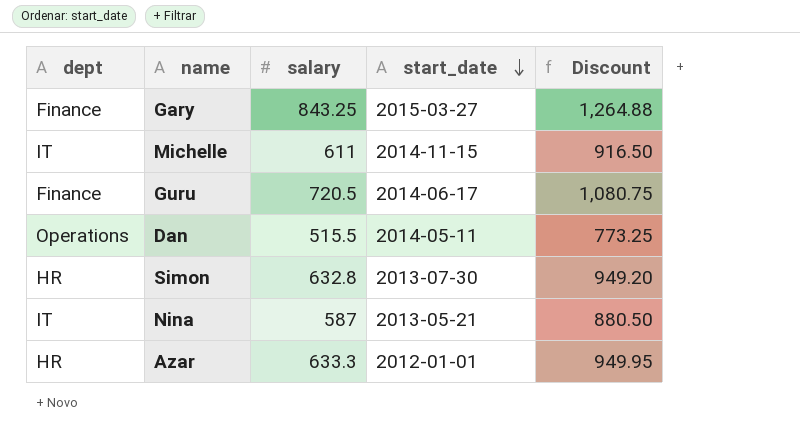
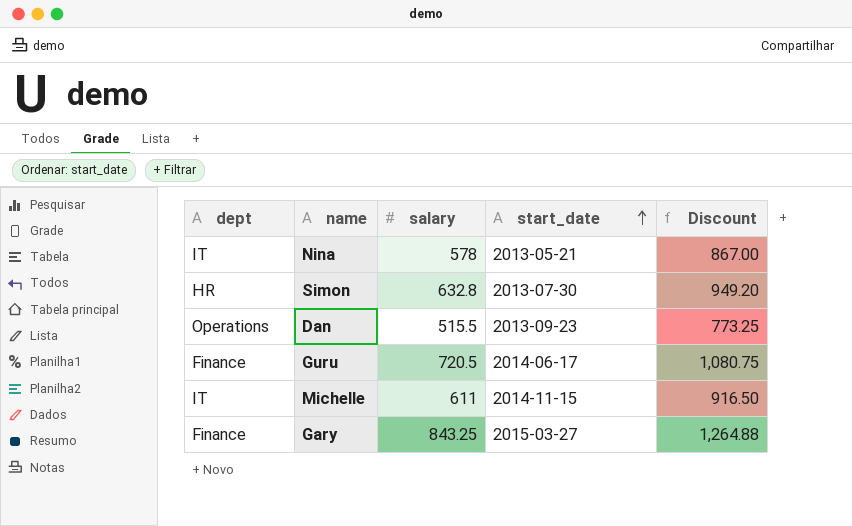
row order: start_date descending -> start_date ascending
row Azar: HR | 633.3 | 2012-01-01 | 949.95 -> none
Nina | salary: 587 -> 578
Nina | Discount: 880.50 -> 867.00
Dan | start_date: 2014-05-11 -> 2013-09-23

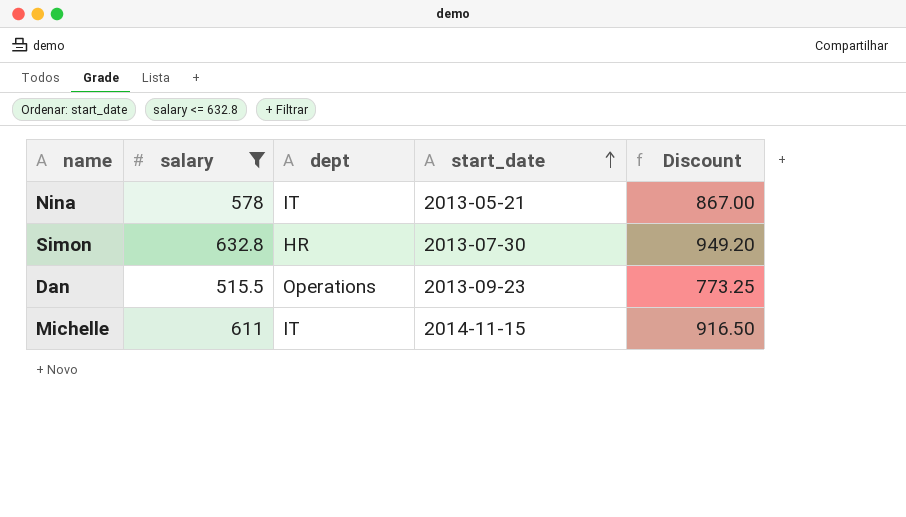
filter: none -> salary <= 632.8
column dept | position: 1 -> 3

